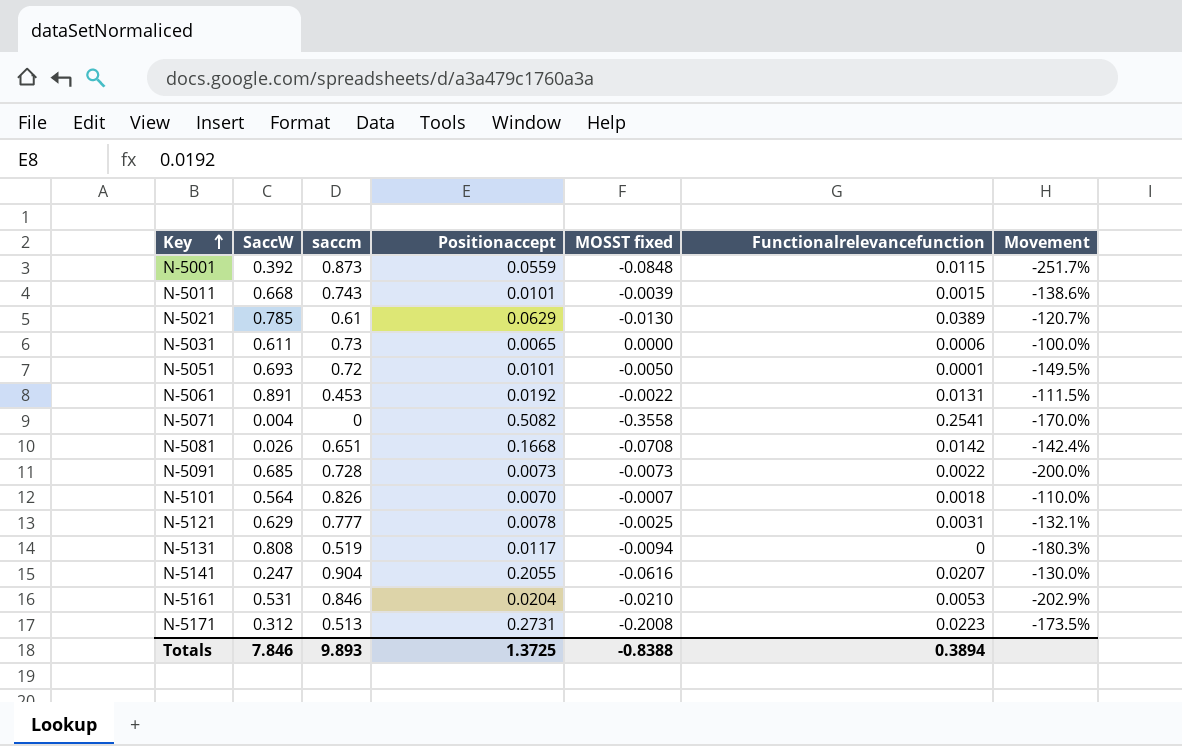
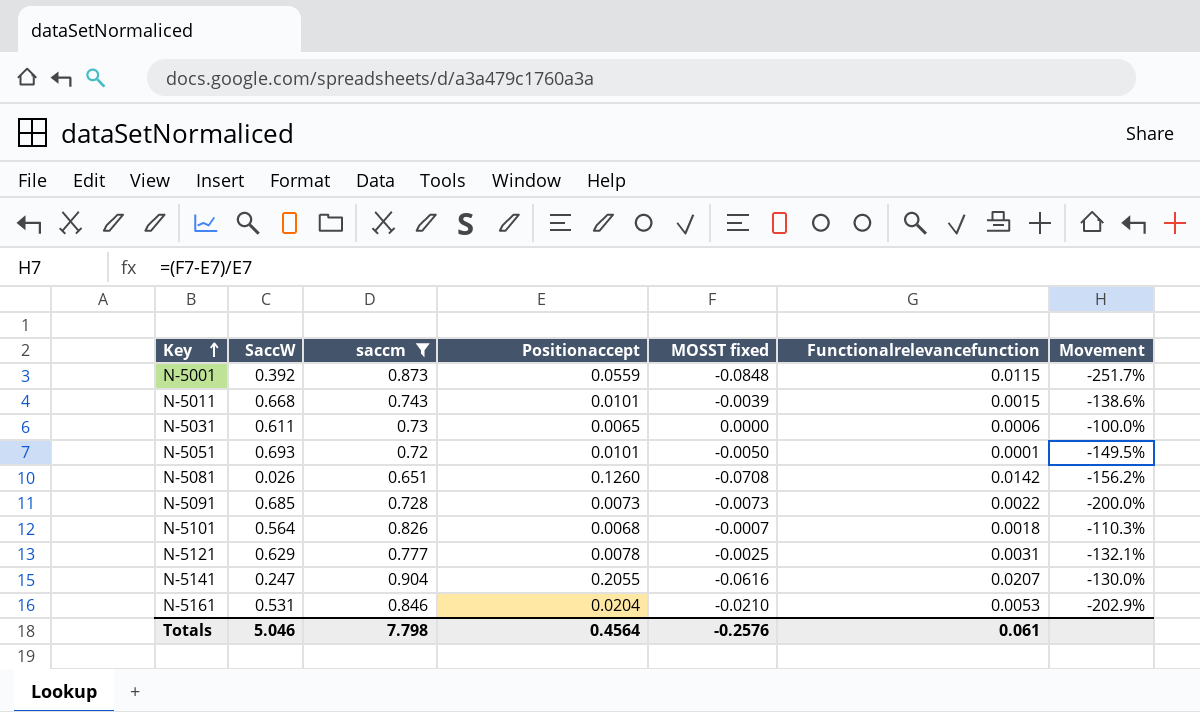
filter: none -> saccm >= 0.651
N-5081 | Positionaccept: 0.1668 -> 0.1260
N-5081 | Movement: -142.4% -> -156.2%
N-5101 | Positionaccept: 0.0070 -> 0.0068
N-5101 | Movement: -110.0% -> -110.3%
Totals | SaccW: 7.846 -> 5.046
Totals | saccm: 9.893 -> 7.798
Totals | Positionaccept: 1.3725 -> 0.4564
Totals | MOSST fixed: -0.8388 -> -0.2576
Totals | Functionalrelevancefunction: 0.3894 -> 0.061

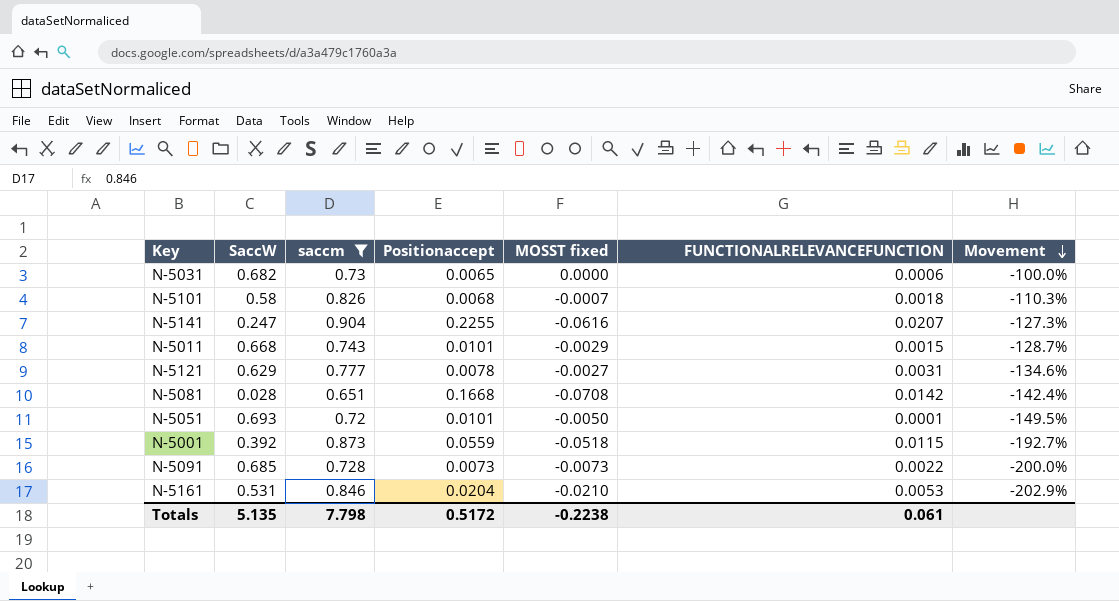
row order: Key ascending -> Movement descending
column name: Functionalrelevancefunction -> FUNCTIONALRELEVANCEFUNCTION
N-5031 | SaccW: 0.611 -> 0.682
N-5101 | SaccW: 0.564 -> 0.58
N-5141 | Positionaccept: 0.2055 -> 0.2255
N-5141 | Movement: -130.0% -> -127.3%
N-5011 | MOSST fixed: -0.0039 -> -0.0029
N-5011 | Movement: -138.6% -> -128.7%
N-5121 | MOSST fixed: -0.0025 -> -0.0027
N-5121 | Movement: -132.1% -> -134.6%
N-5081 | SaccW: 0.026 -> 0.028
N-5081 | Positionaccept: 0.1260 -> 0.1668
N-5081 | Movement: -156.2% -> -142.4%
N-5001 | MOSST fixed: -0.0848 -> -0.0518
N-5001 | Movement: -251.7% -> -192.7%
Totals | SaccW: 5.046 -> 5.135
Totals | Positionaccept: 0.4564 -> 0.5172
Totals | MOSST fixed: -0.2576 -> -0.2238

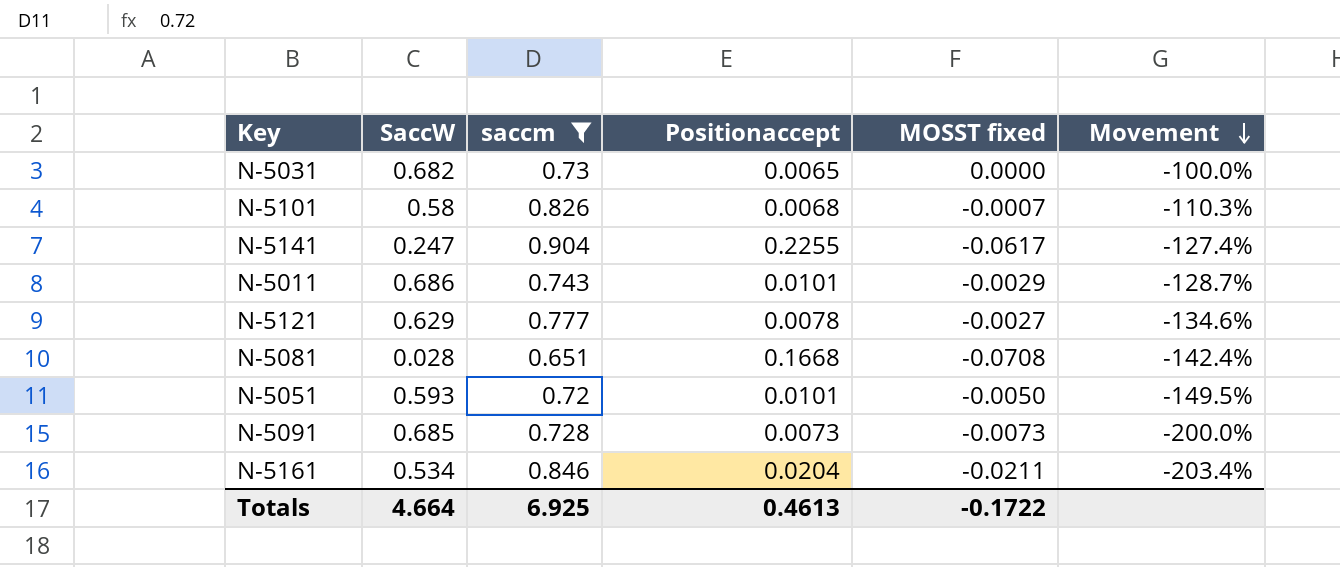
column FUNCTIONALRELEVANCEFUNCTION | position: 6 -> none
row N-5001: 0.392 | 0.873 | 0.0559 | -0.0518 | 0.0115 | -192.7% -> none
N-5141 | MOSST fixed: -0.0616 -> -0.0617
N-5141 | Movement: -127.3% -> -127.4%
N-5011 | SaccW: 0.668 -> 0.686
N-5051 | SaccW: 0.693 -> 0.593
N-5161 | SaccW: 0.531 -> 0.534
N-5161 | MOSST fixed: -0.0210 -> -0.0211
N-5161 | Movement: -202.9% -> -203.4%
Totals | SaccW: 5.135 -> 4.664
Totals | saccm: 7.798 -> 6.925
Totals | Positionaccept: 0.5172 -> 0.4613
Totals | MOSST fixed: -0.2238 -> -0.1722

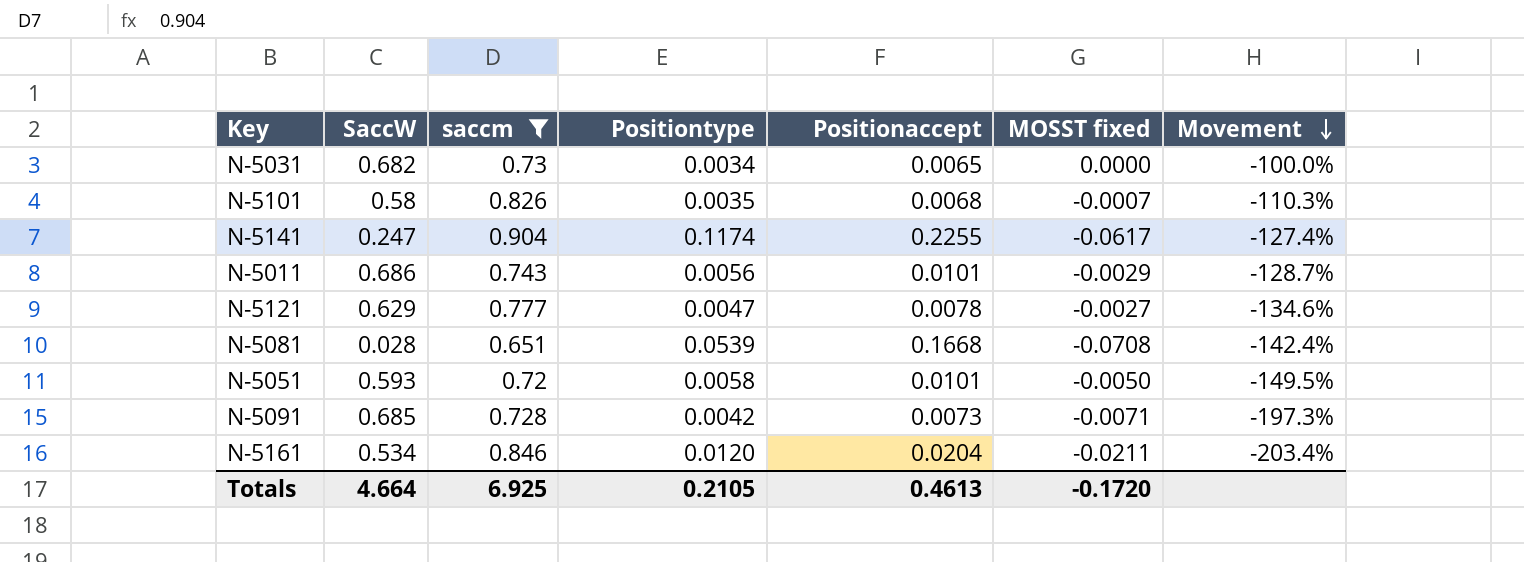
column Positiontype | position: none -> 4
N-5091 | MOSST fixed: -0.0073 -> -0.0071
N-5091 | Movement: -200.0% -> -197.3%
Totals | MOSST fixed: -0.1722 -> -0.1720

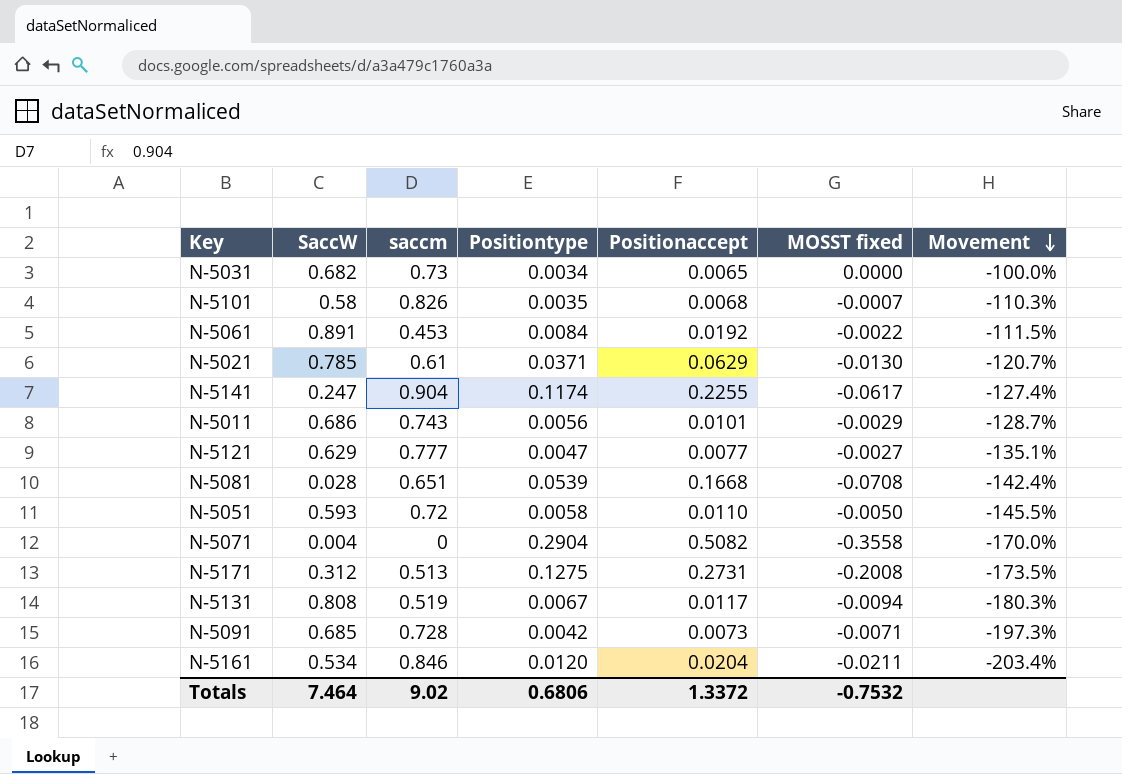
filter: saccm >= 0.651 -> none
N-5121 | Positionaccept: 0.0078 -> 0.0077
N-5121 | Movement: -134.6% -> -135.1%
N-5051 | Positionaccept: 0.0101 -> 0.0110
N-5051 | Movement: -149.5% -> -145.5%
Totals | SaccW: 4.664 -> 7.464
Totals | saccm: 6.925 -> 9.02
Totals | Positiontype: 0.2105 -> 0.6806
Totals | Positionaccept: 0.4613 -> 1.3372
Totals | MOSST fixed: -0.1720 -> -0.7532

